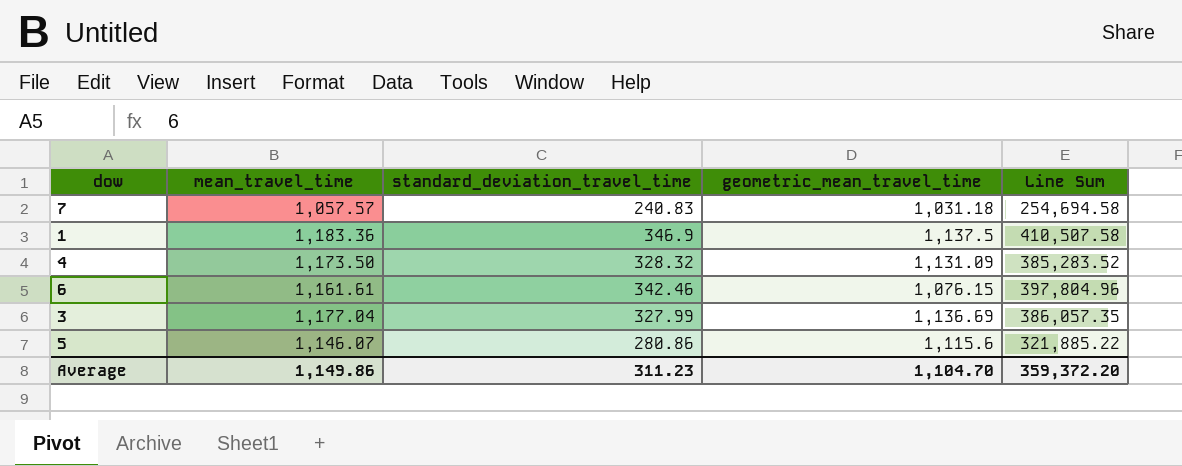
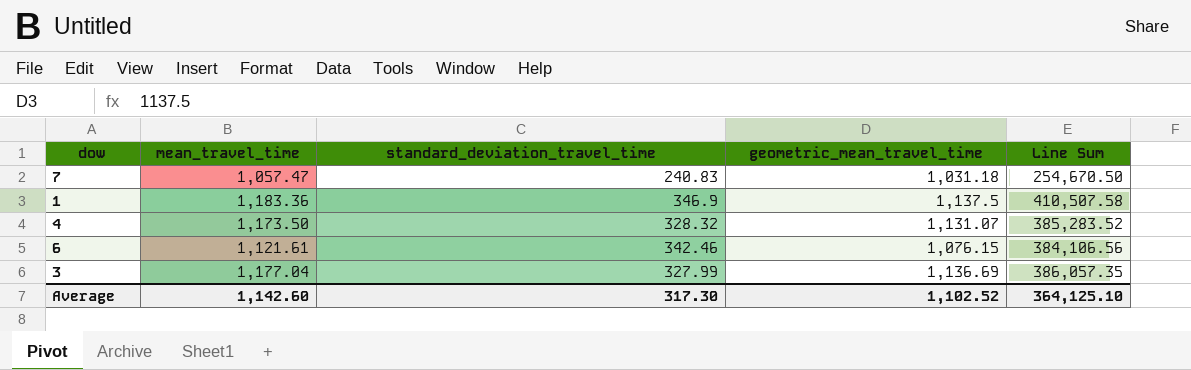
row 5: 1,146.07 | 280.86 | 1,115.6 | 321,885.22 -> none
7 | mean_travel_time: 1,057.57 -> 1,057.47
7 | Line Sum: 254,694.58 -> 254,670.50
4 | geometric_mean_travel_time: 1,131.09 -> 1,131.07
6 | mean_travel_time: 1,161.61 -> 1,121.61
6 | Line Sum: 397,804.96 -> 384,106.56
Average | mean_travel_time: 1,149.86 -> 1,142.60
Average | standard_deviation_travel_time: 311.23 -> 317.30
Average | geometric_mean_travel_time: 1,104.70 -> 1,102.52
Average | Line Sum: 359,372.20 -> 364,125.10

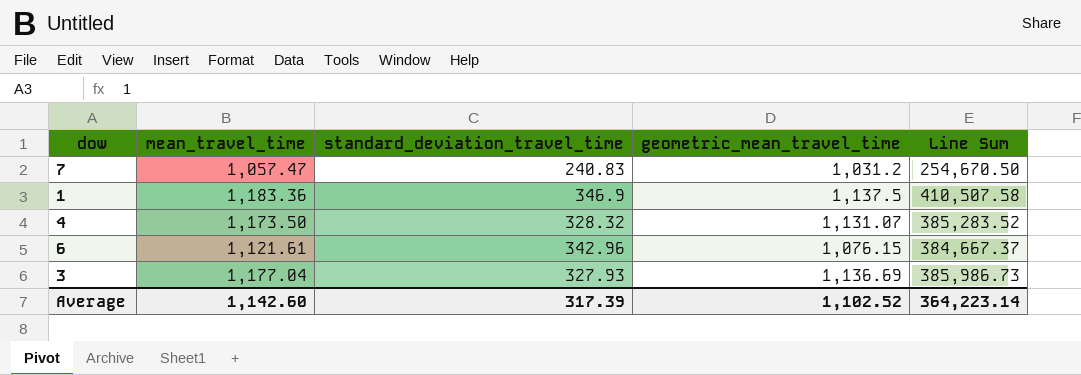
7 | geometric_mean_travel_time: 1,031.18 -> 1,031.2
6 | standard_deviation_travel_time: 342.46 -> 342.96
6 | Line Sum: 384,106.56 -> 384,667.37
3 | standard_deviation_travel_time: 327.99 -> 327.93
3 | Line Sum: 386,057.35 -> 385,986.73
Average | standard_deviation_travel_time: 317.30 -> 317.39
Average | Line Sum: 364,125.10 -> 364,223.14

